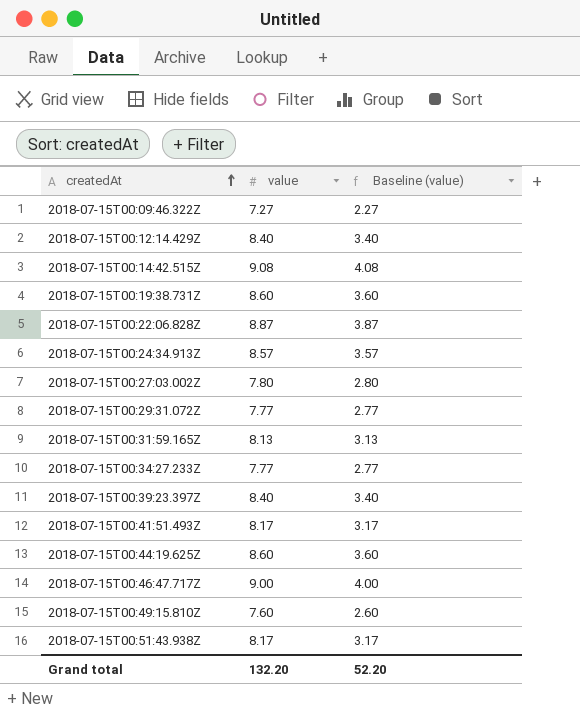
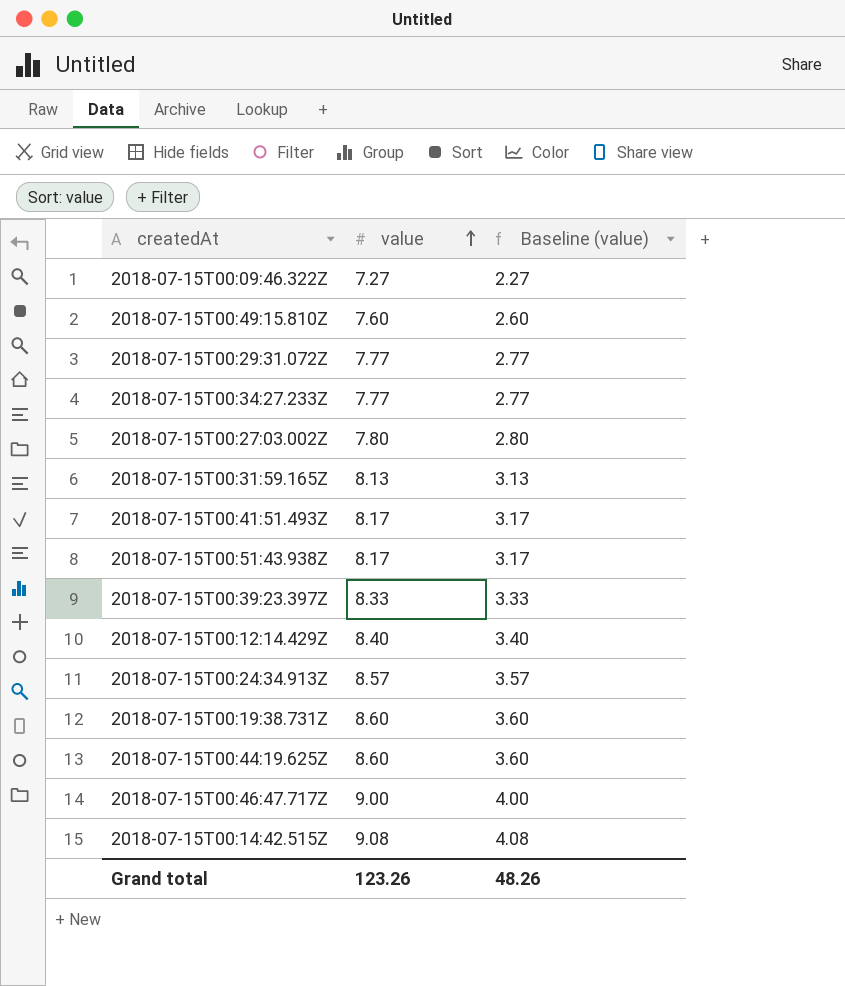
row order: createdAt ascending -> value ascending
row 2018-07-15T00:22:06.828Z: 8.87 | 3.87 -> none
2018-07-15T00:39:23.397Z | value: 8.40 -> 8.33
2018-07-15T00:39:23.397Z | Baseline (value): 3.40 -> 3.33
Grand total | value: 132.20 -> 123.26
Grand total | Baseline (value): 52.20 -> 48.26

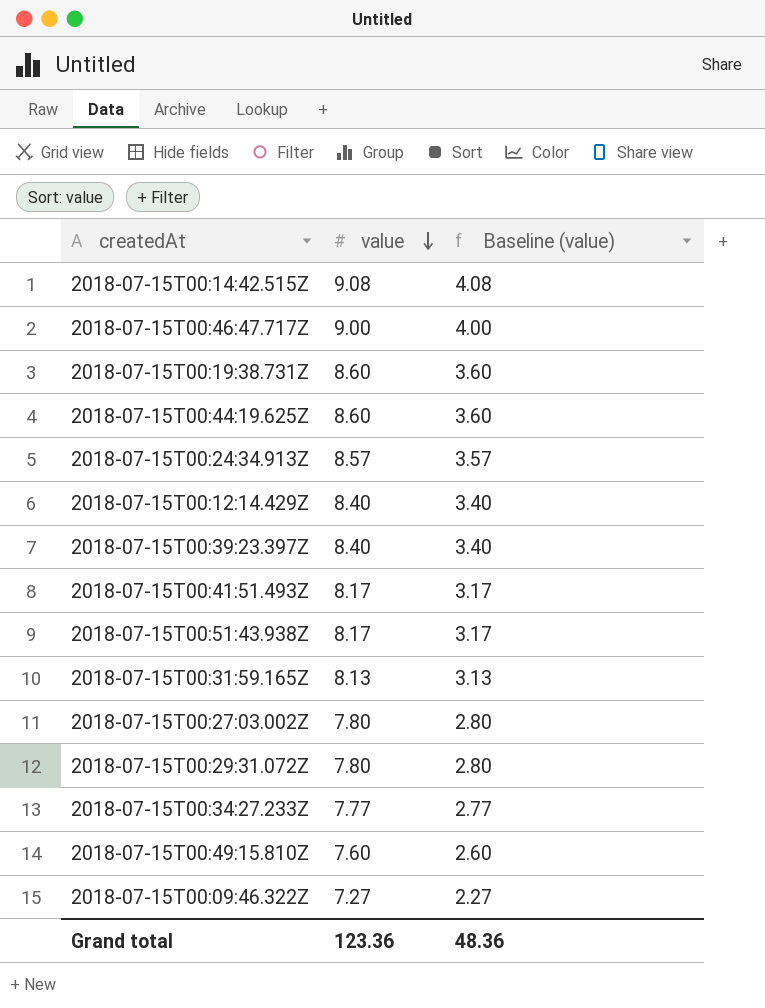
row order: value ascending -> value descending
2018-07-15T00:39:23.397Z | value: 8.33 -> 8.40
2018-07-15T00:39:23.397Z | Baseline (value): 3.33 -> 3.40
2018-07-15T00:29:31.072Z | value: 7.77 -> 7.80
2018-07-15T00:29:31.072Z | Baseline (value): 2.77 -> 2.80
Grand total | value: 123.26 -> 123.36
Grand total | Baseline (value): 48.26 -> 48.36

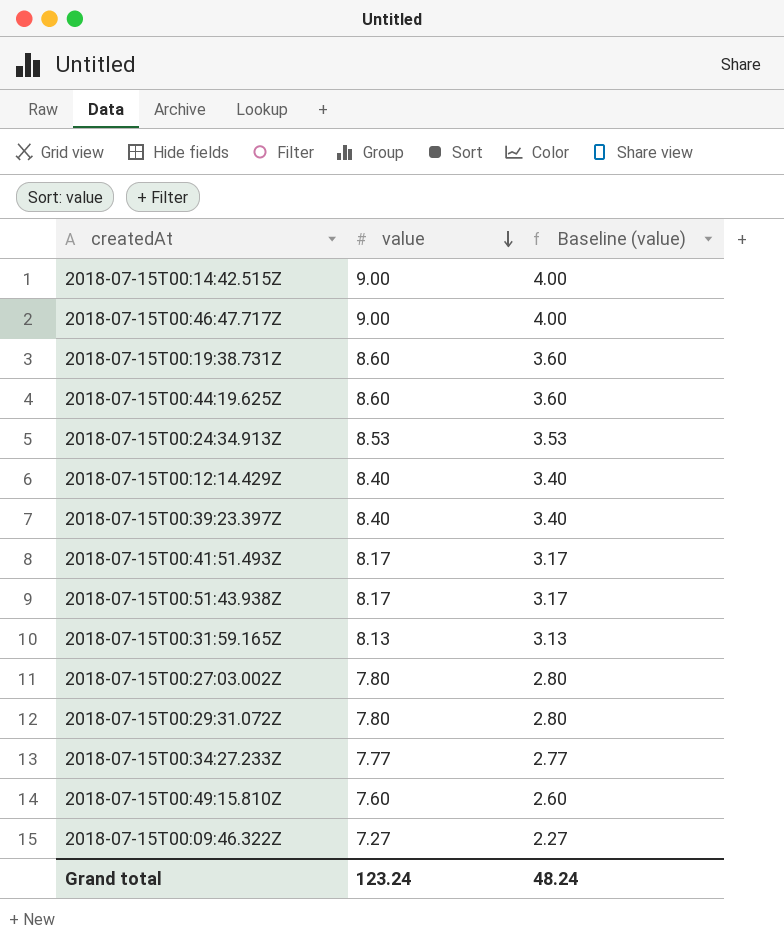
2018-07-15T00:14:42.515Z | value: 9.08 -> 9.00
2018-07-15T00:14:42.515Z | Baseline (value): 4.08 -> 4.00
2018-07-15T00:24:34.913Z | value: 8.57 -> 8.53
2018-07-15T00:24:34.913Z | Baseline (value): 3.57 -> 3.53
Grand total | value: 123.36 -> 123.24
Grand total | Baseline (value): 48.36 -> 48.24

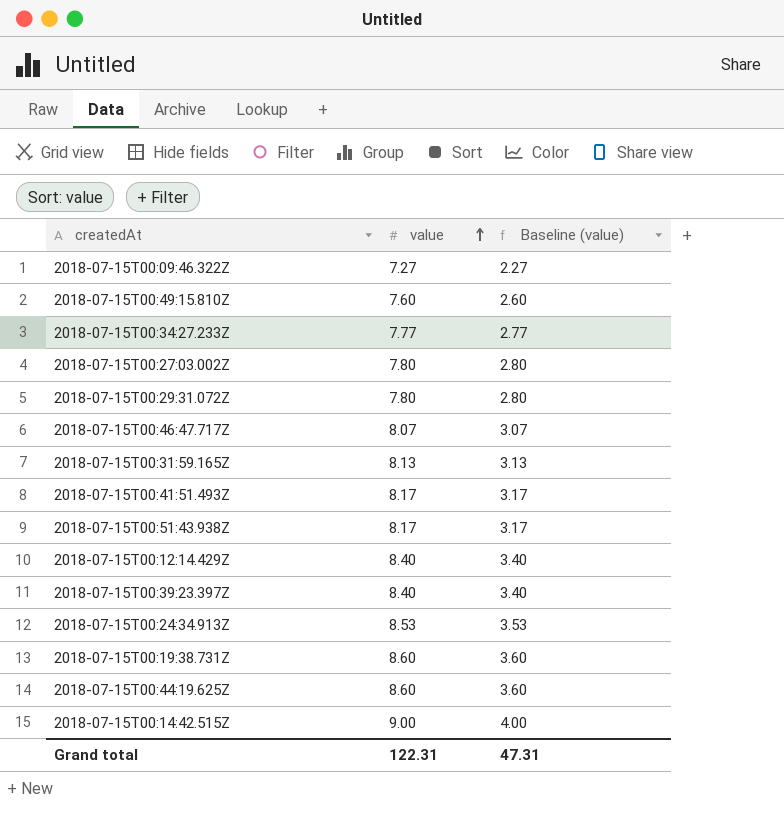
row order: value descending -> value ascending
2018-07-15T00:46:47.717Z | value: 9.00 -> 8.07
2018-07-15T00:46:47.717Z | Baseline (value): 4.00 -> 3.07
Grand total | value: 123.24 -> 122.31
Grand total | Baseline (value): 48.24 -> 47.31

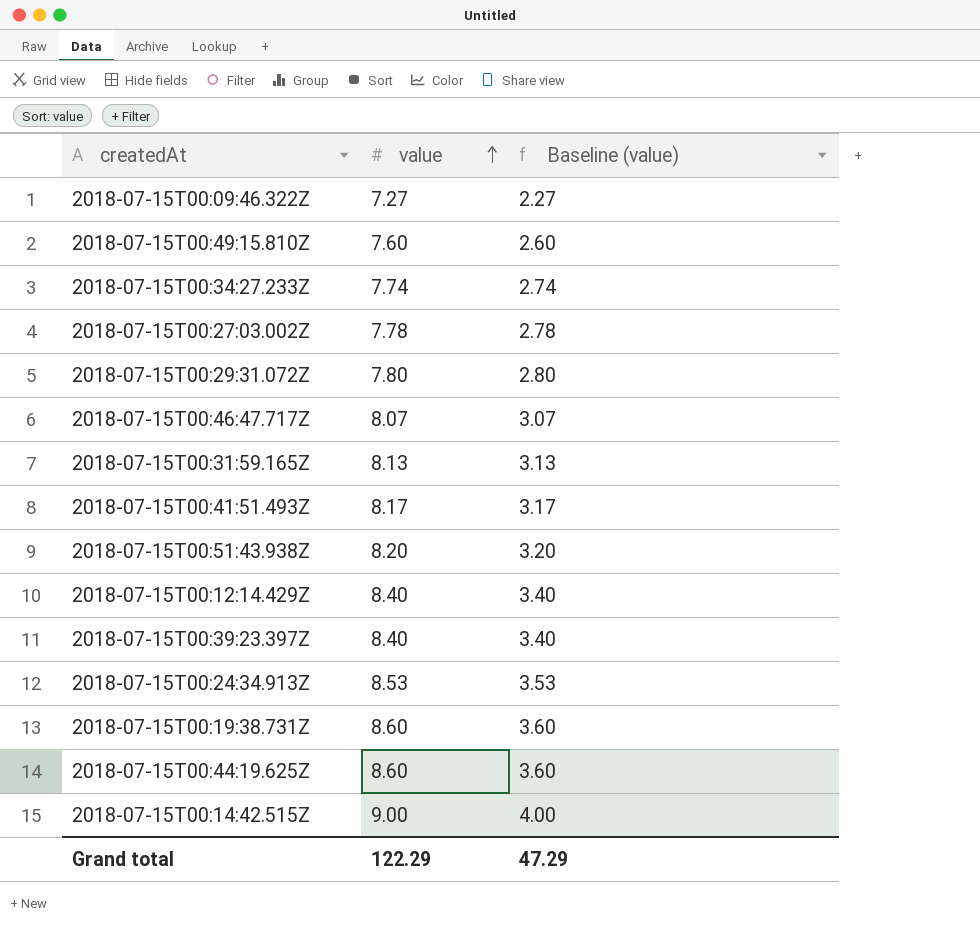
2018-07-15T00:34:27.233Z | value: 7.77 -> 7.74
2018-07-15T00:34:27.233Z | Baseline (value): 2.77 -> 2.74
2018-07-15T00:27:03.002Z | value: 7.80 -> 7.78
2018-07-15T00:27:03.002Z | Baseline (value): 2.80 -> 2.78
2018-07-15T00:51:43.938Z | value: 8.17 -> 8.20
2018-07-15T00:51:43.938Z | Baseline (value): 3.17 -> 3.20
Grand total | value: 122.31 -> 122.29
Grand total | Baseline (value): 47.31 -> 47.29

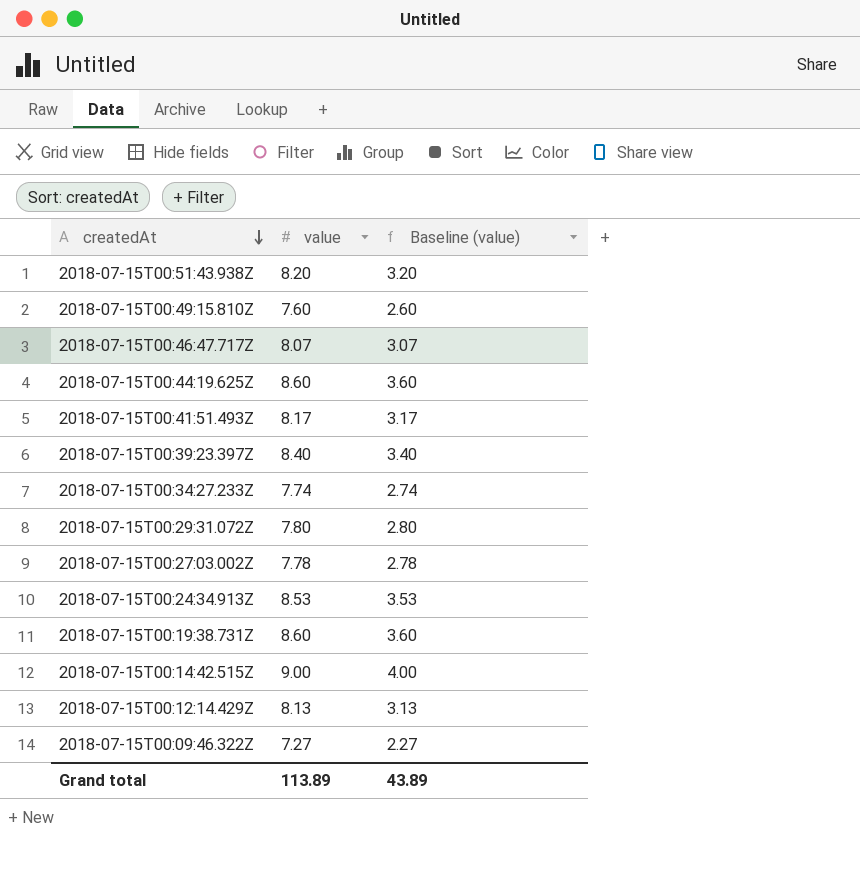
row order: value ascending -> createdAt descending
row 2018-07-15T00:31:59.165Z: 8.13 | 3.13 -> none
2018-07-15T00:12:14.429Z | value: 8.40 -> 8.13
2018-07-15T00:12:14.429Z | Baseline (value): 3.40 -> 3.13
Grand total | value: 122.29 -> 113.89
Grand total | Baseline (value): 47.29 -> 43.89

